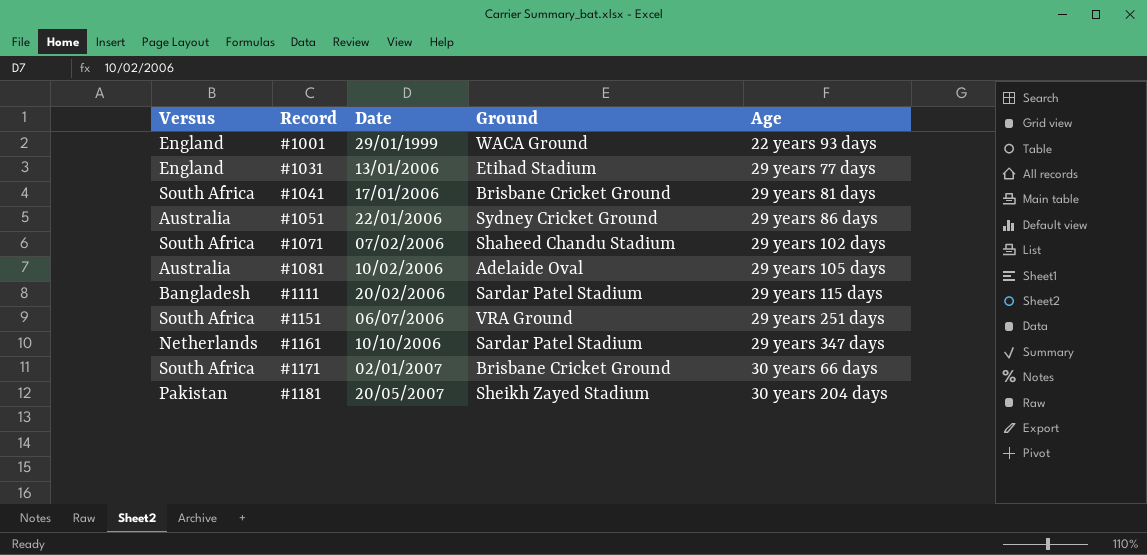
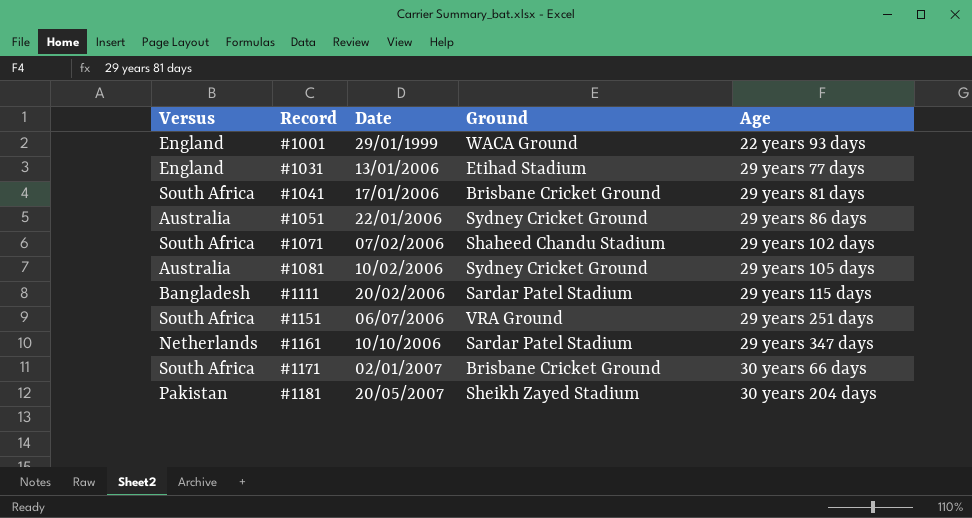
#1081 | Ground: Adelaide Oval -> Sydney Cricket Ground

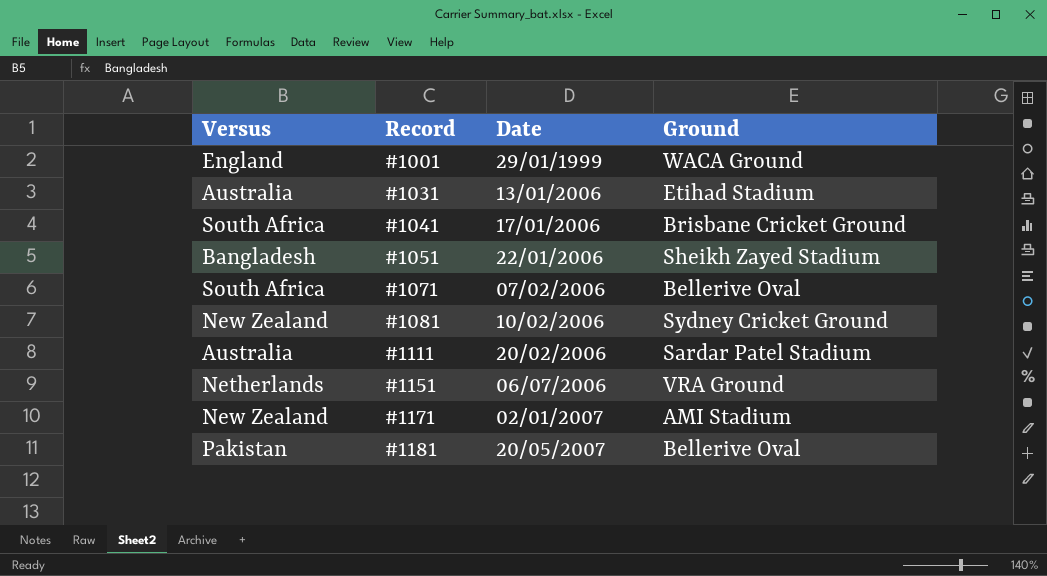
column Age | position: 5 -> none
row #1161: Netherlands | 10/10/2006 | Sardar Patel Stadium | 29 years 347 days -> none
#1031 | Versus: England -> Australia
#1051 | Versus: Australia -> Bangladesh
#1051 | Ground: Sydney Cricket Ground -> Sheikh Zayed Stadium
#1071 | Ground: Shaheed Chandu Stadium -> Bellerive Oval
#1081 | Versus: Australia -> New Zealand
#1111 | Versus: Bangladesh -> Australia
#1151 | Versus: South Africa -> Netherlands
#1171 | Versus: South Africa -> New Zealand
#1171 | Ground: Brisbane Cricket Ground -> AMI Stadium
#1181 | Ground: Sheikh Zayed Stadium -> Bellerive Oval

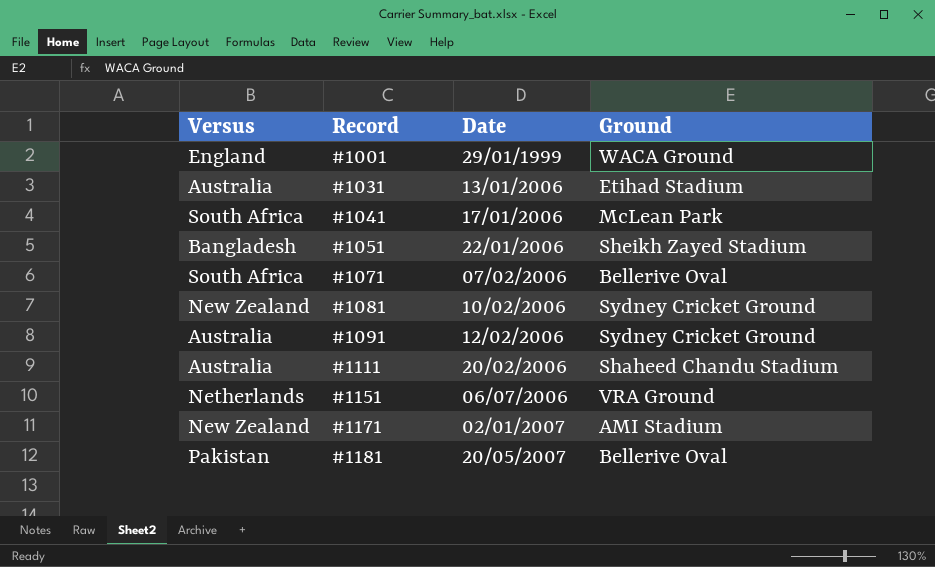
#1041 | Ground: Brisbane Cricket Ground -> McLean Park
row #1091: none -> Australia | 12/02/2006 | Sydney Cricket Ground
#1111 | Ground: Sardar Patel Stadium -> Shaheed Chandu Stadium

